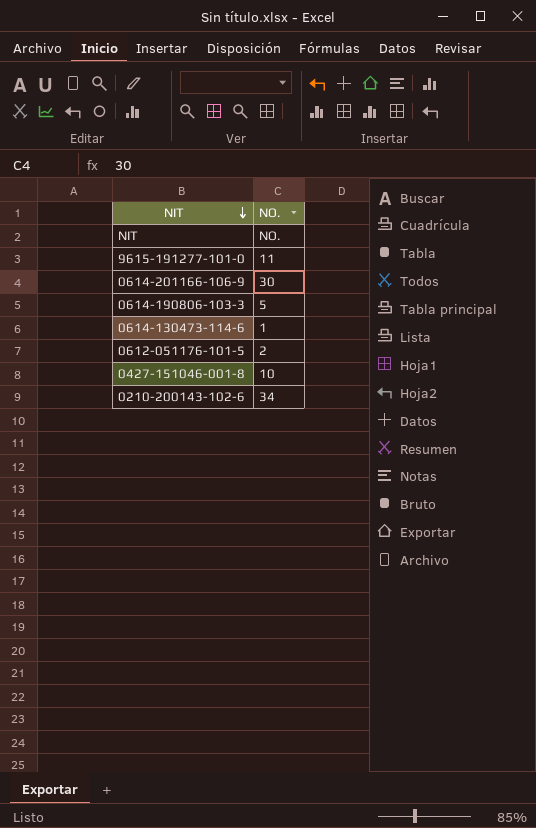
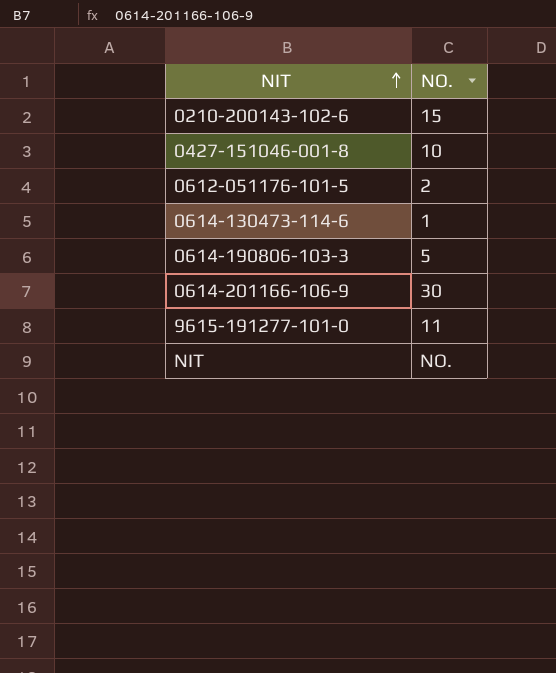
row order: NIT descending -> NIT ascending
0210-200143-102-6 | NO.: 34 -> 15

